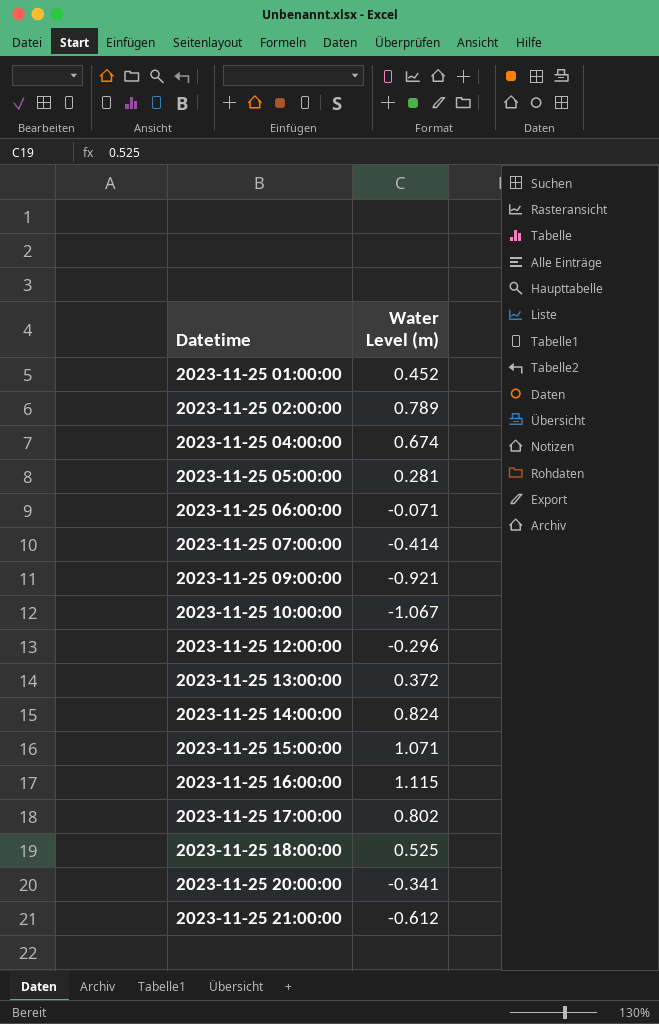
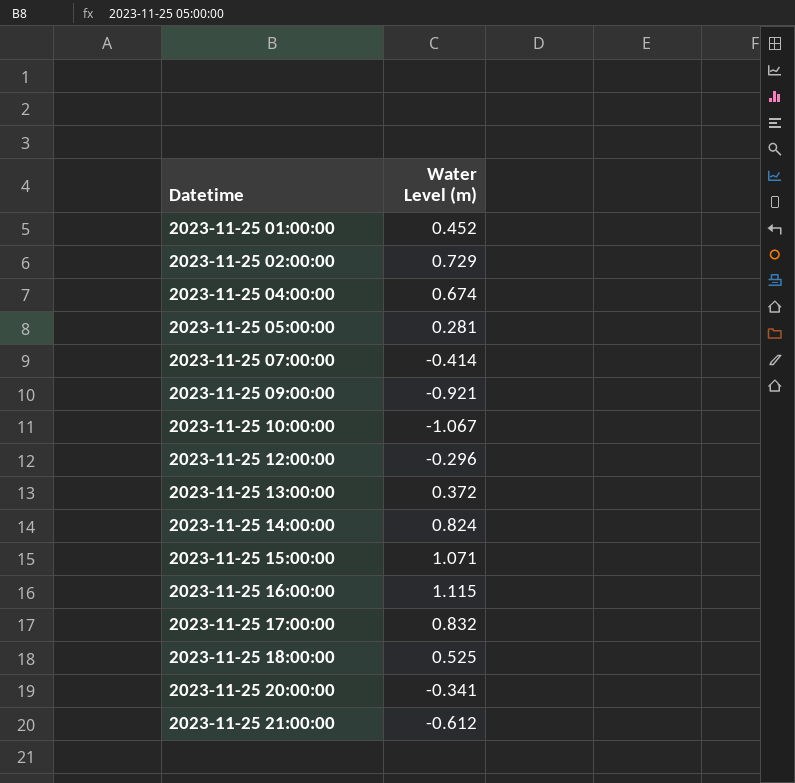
row 2023-11-25 06:00:00: -0.071 -> none
2023-11-25 02:00:00 | Water Level (m): 0.789 -> 0.729
2023-11-25 17:00:00 | Water Level (m): 0.802 -> 0.832

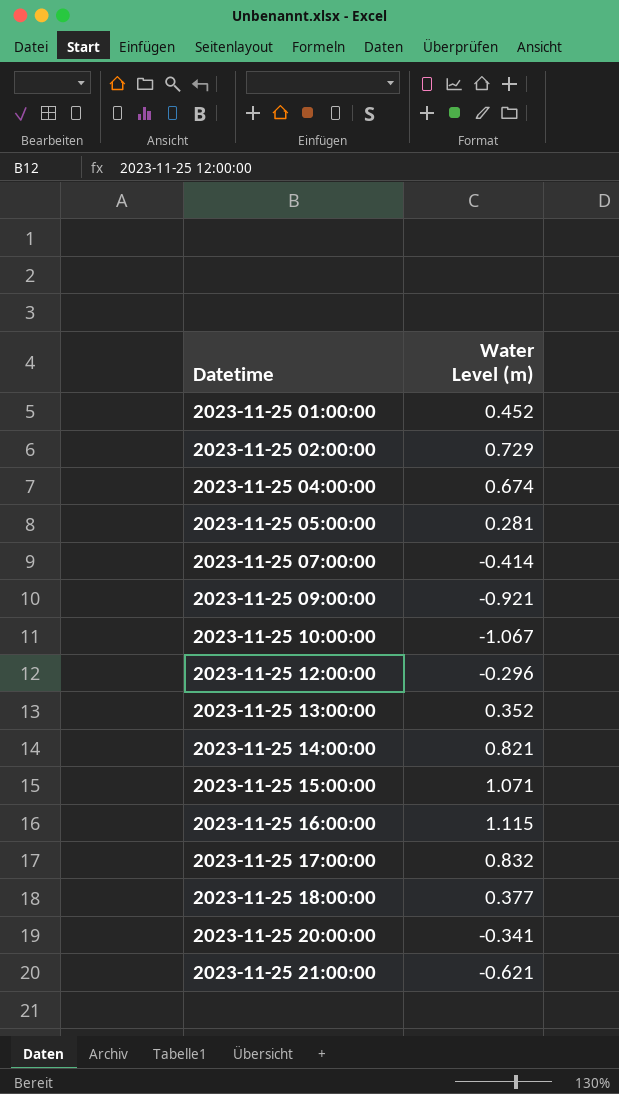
2023-11-25 13:00:00 | Water Level (m): 0.372 -> 0.352
2023-11-25 14:00:00 | Water Level (m): 0.824 -> 0.821
2023-11-25 18:00:00 | Water Level (m): 0.525 -> 0.377
2023-11-25 21:00:00 | Water Level (m): -0.612 -> -0.621

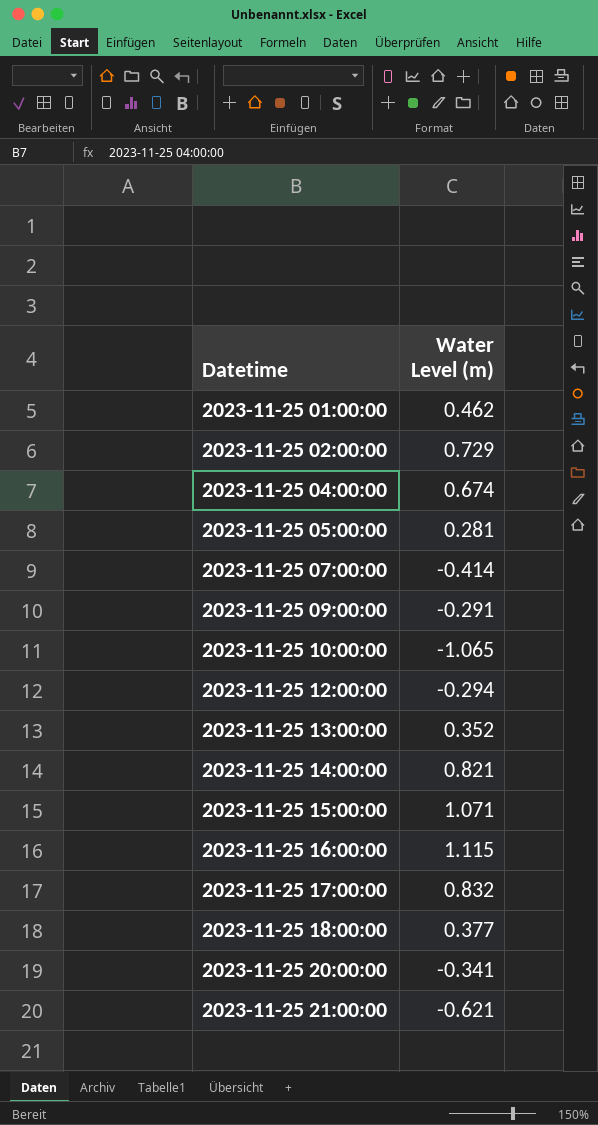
2023-11-25 01:00:00 | Water Level (m): 0.452 -> 0.462
2023-11-25 09:00:00 | Water Level (m): -0.921 -> -0.291
2023-11-25 10:00:00 | Water Level (m): -1.067 -> -1.065
2023-11-25 12:00:00 | Water Level (m): -0.296 -> -0.294

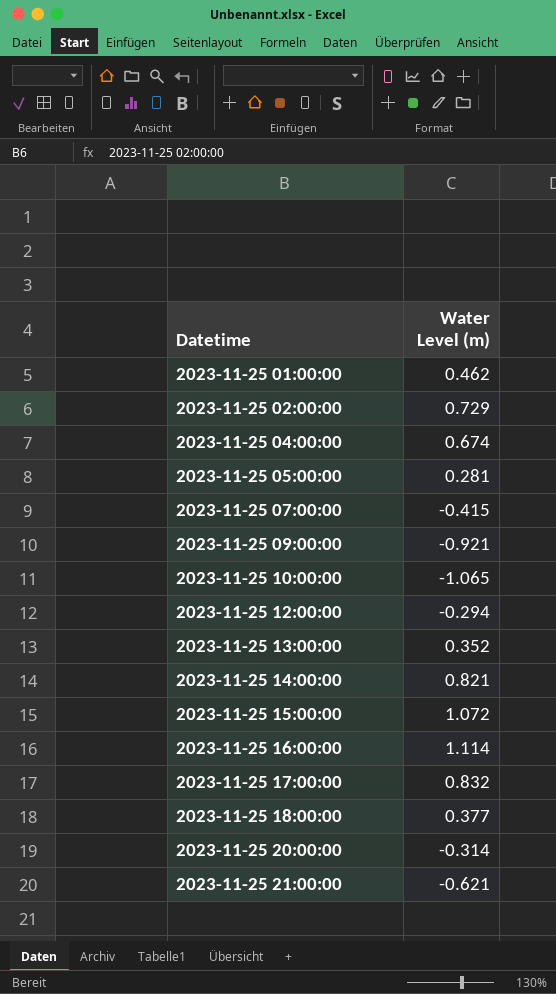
2023-11-25 07:00:00 | Water Level (m): -0.414 -> -0.415
2023-11-25 09:00:00 | Water Level (m): -0.291 -> -0.921
2023-11-25 15:00:00 | Water Level (m): 1.071 -> 1.072
2023-11-25 16:00:00 | Water Level (m): 1.115 -> 1.114
2023-11-25 20:00:00 | Water Level (m): -0.341 -> -0.314

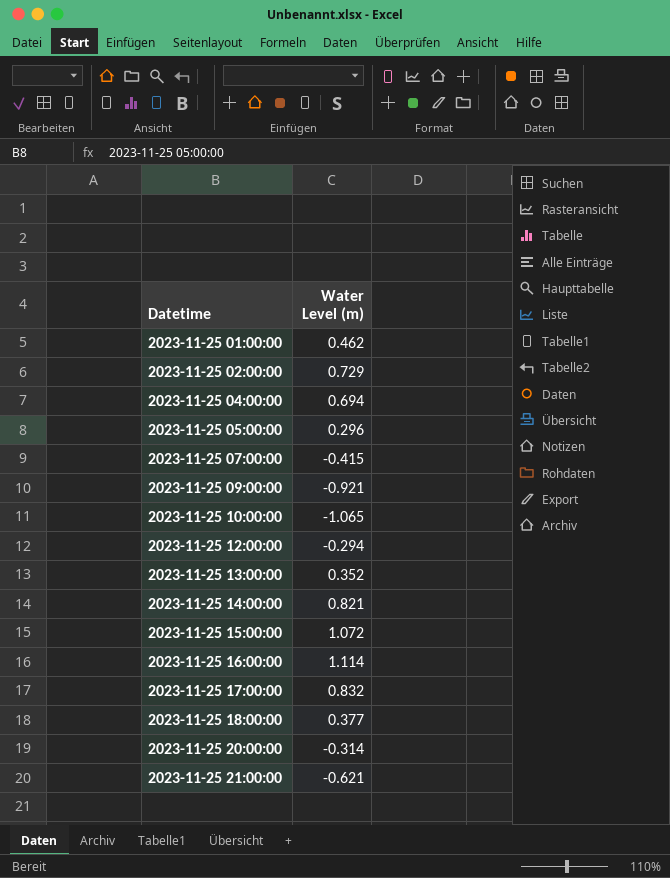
2023-11-25 04:00:00 | Water Level (m): 0.674 -> 0.694
2023-11-25 05:00:00 | Water Level (m): 0.281 -> 0.296

